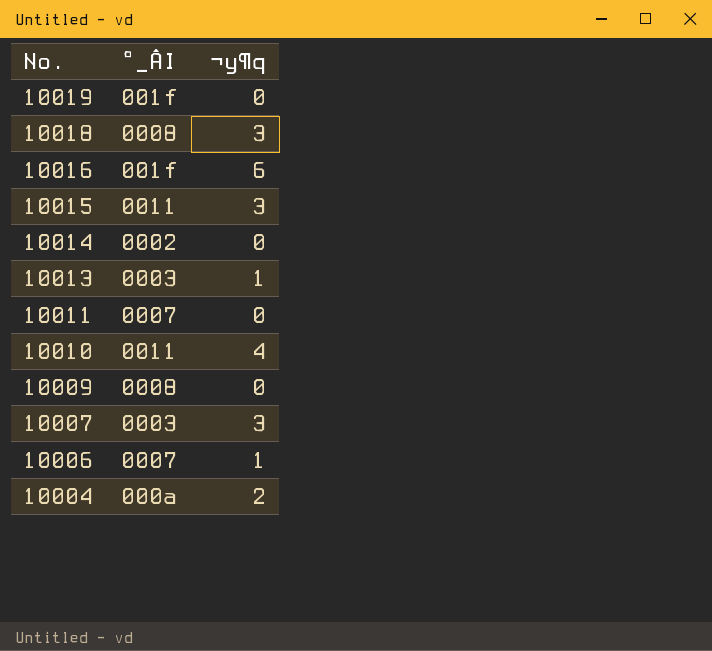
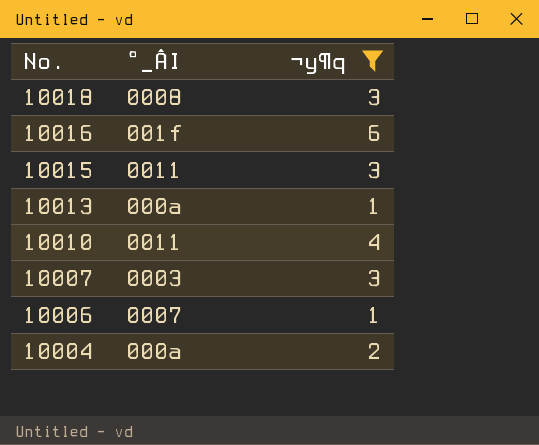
filter: none -> ¬y¶q != 0
10013 | °_ÂI: 0003 -> 000a

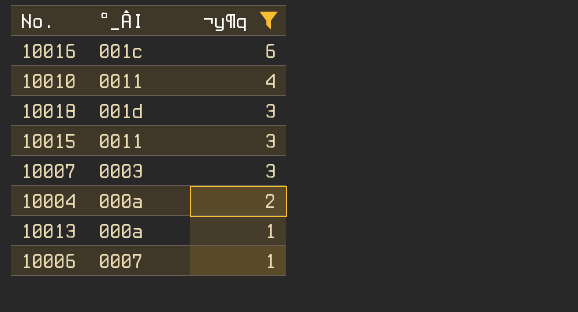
row order: No. descending -> ¬y¶q descending
10016 | °_ÂI: 001f -> 001c
10018 | °_ÂI: 0008 -> 001d

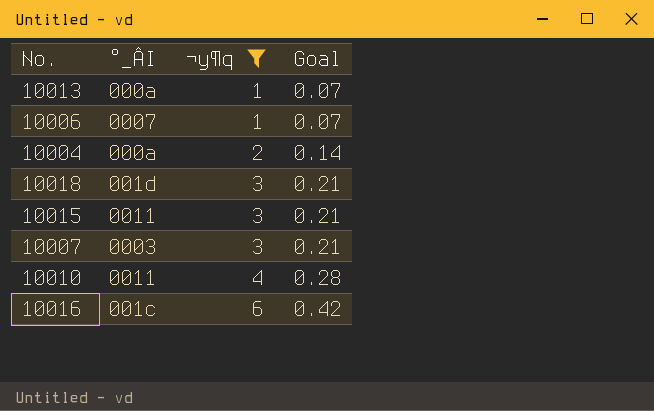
row order: ¬y¶q descending -> ¬y¶q ascending
column Goal | formula: none -> [¬y¶q] * 0.07

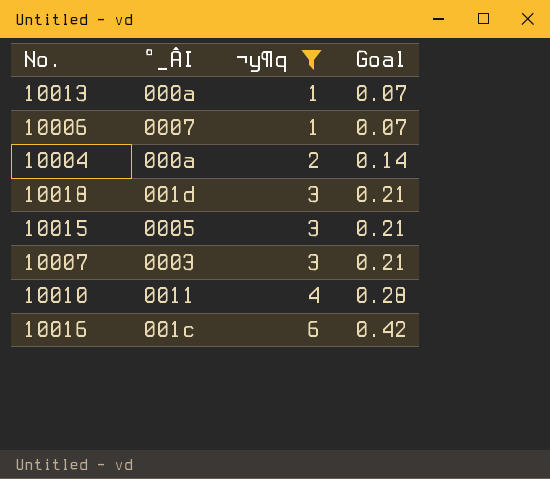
10015 | °_ÂI: 0011 -> 0005

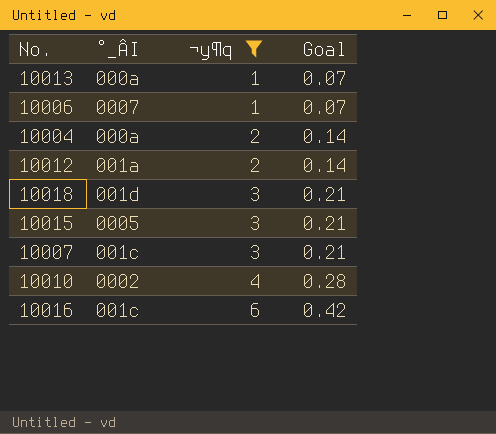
row 10012: none -> 001a | 2 | 0.14
10007 | °_ÂI: 0003 -> 001c
10010 | °_ÂI: 0011 -> 0002

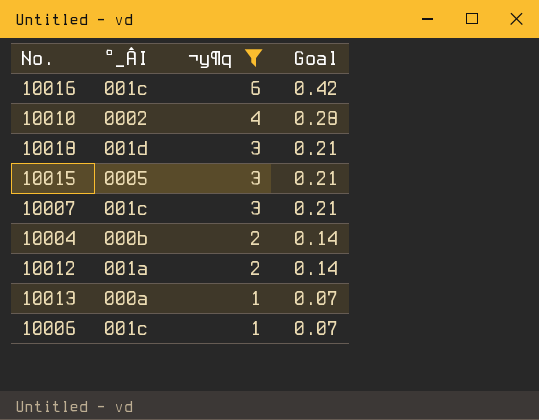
row order: ¬y¶q ascending -> ¬y¶q descending
10004 | °_ÂI: 000a -> 000b
10006 | °_ÂI: 0007 -> 001c

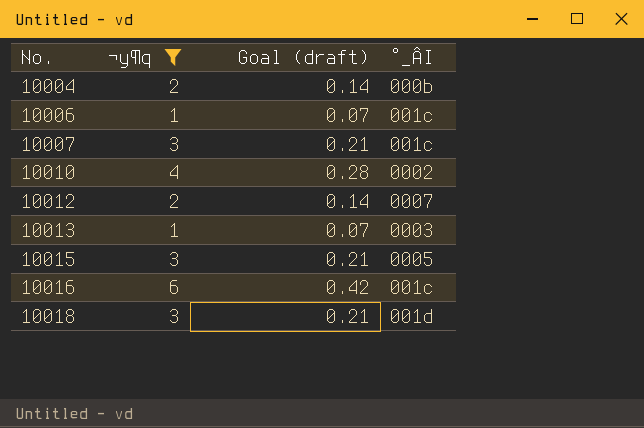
row order: ¬y¶q descending -> No. ascending
column name: Goal -> Goal (draft)
column °_ÂI | position: 2 -> 4
10012 | °_ÂI: 001a -> 0007
10013 | °_ÂI: 000a -> 0003

